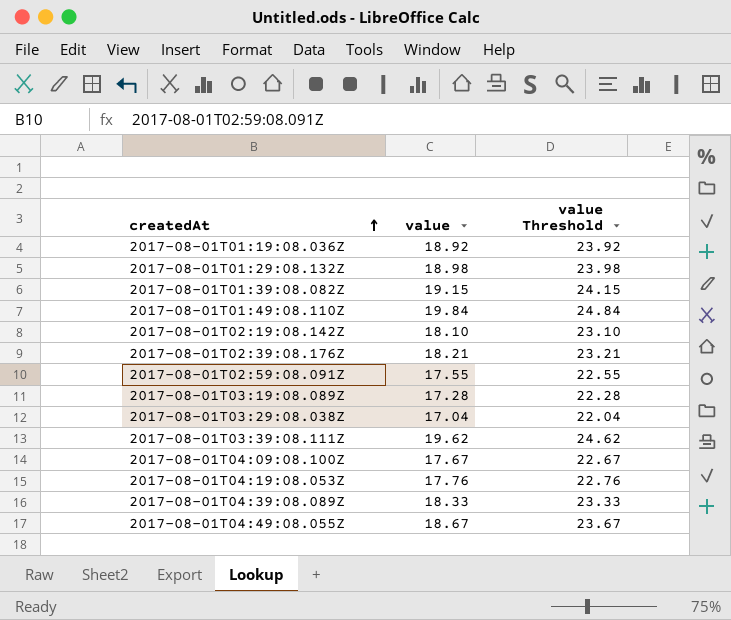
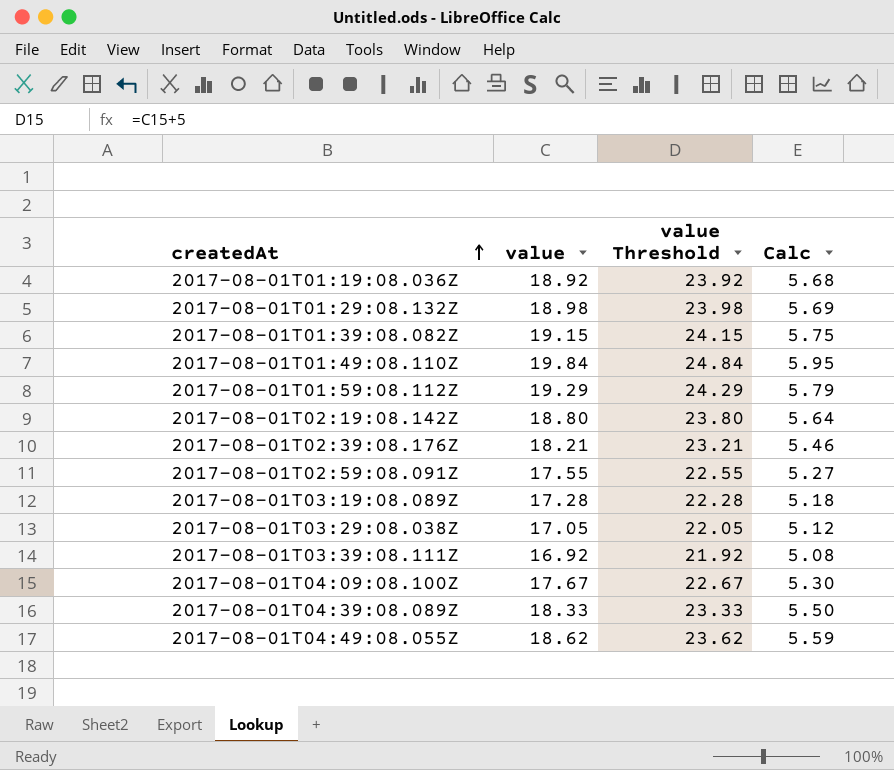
column Calc | formula: none -> [value] * 0.3
row 2017-08-01T04:19:08.053Z: 17.76 | 22.76 -> none
row 2017-08-01T01:59:08.112Z: none -> 19.29 | 24.29 | 5.79
2017-08-01T02:19:08.142Z | value: 18.10 -> 18.80
2017-08-01T02:19:08.142Z | value Threshold: 23.10 -> 23.80
2017-08-01T03:29:08.038Z | value: 17.04 -> 17.05
2017-08-01T03:29:08.038Z | value Threshold: 22.04 -> 22.05
2017-08-01T03:39:08.111Z | value: 19.62 -> 16.92
2017-08-01T03:39:08.111Z | value Threshold: 24.62 -> 21.92
2017-08-01T04:49:08.055Z | value: 18.67 -> 18.62
2017-08-01T04:49:08.055Z | value Threshold: 23.67 -> 23.62

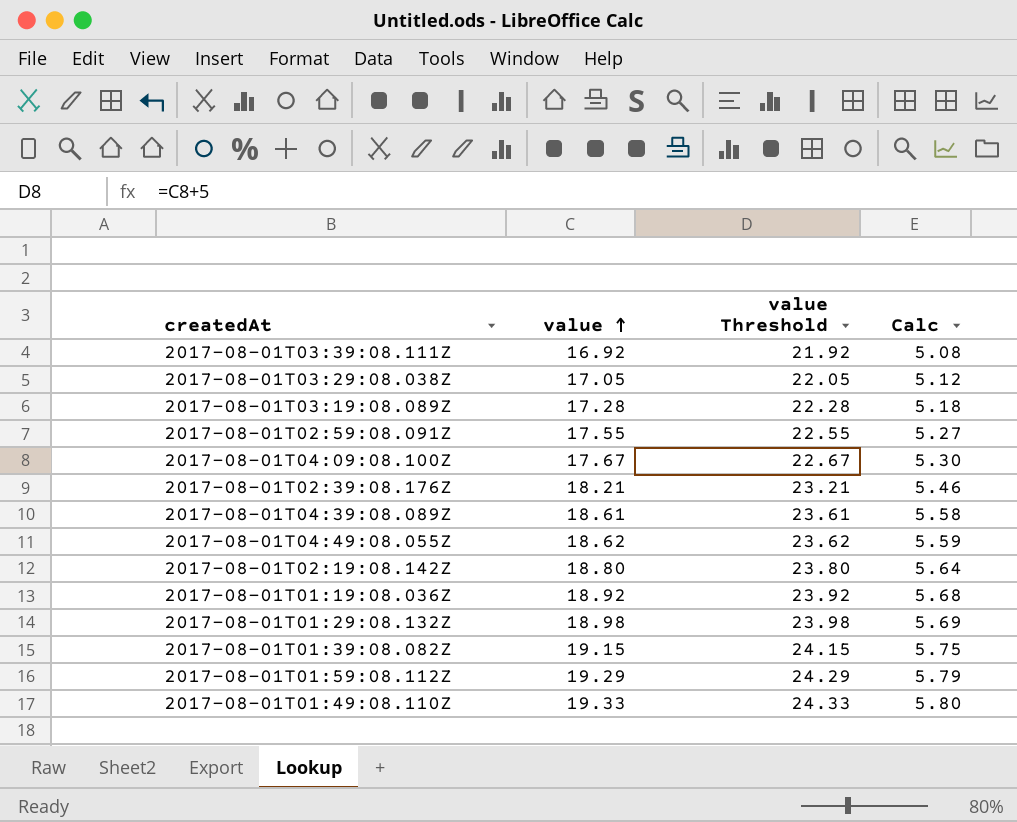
row order: createdAt ascending -> value ascending
2017-08-01T04:39:08.089Z | value: 18.33 -> 18.61
2017-08-01T04:39:08.089Z | value Threshold: 23.33 -> 23.61
2017-08-01T04:39:08.089Z | Calc: 5.50 -> 5.58
2017-08-01T01:49:08.110Z | value: 19.84 -> 19.33
2017-08-01T01:49:08.110Z | value Threshold: 24.84 -> 24.33
2017-08-01T01:49:08.110Z | Calc: 5.95 -> 5.80

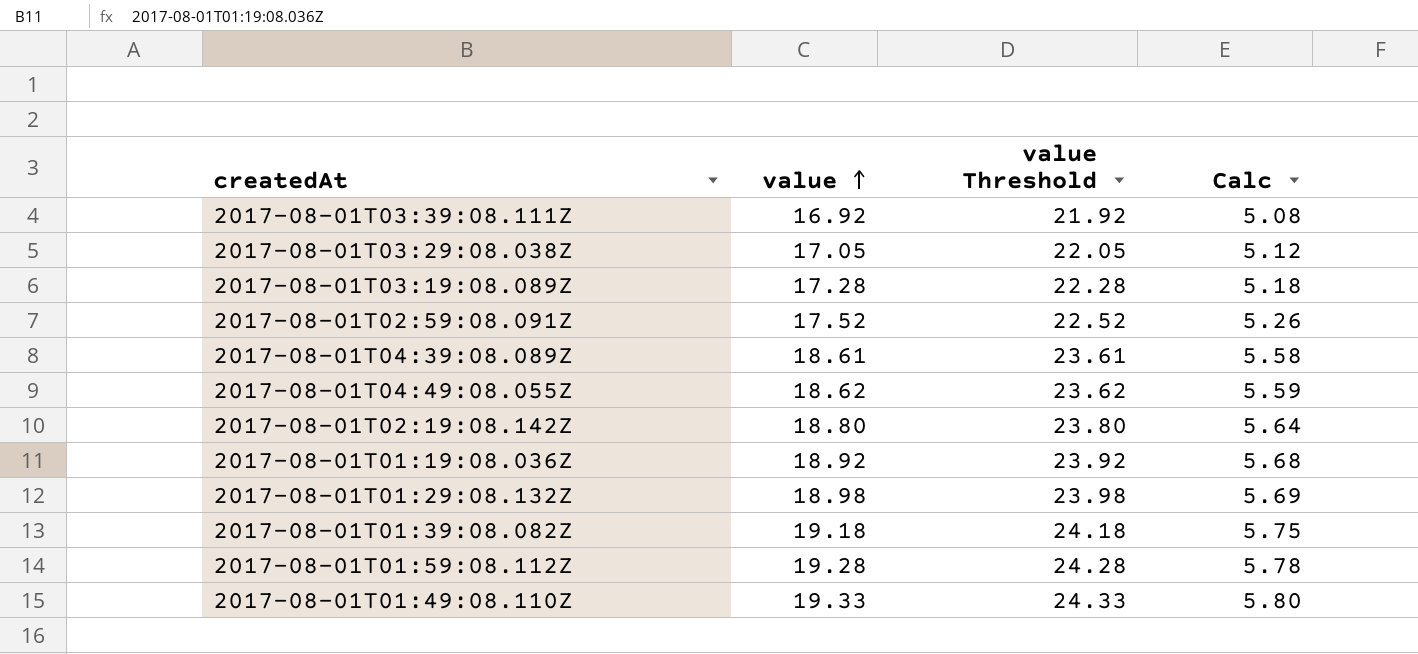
row 2017-08-01T04:09:08.100Z: 17.67 | 22.67 | 5.30 -> none
row 2017-08-01T02:39:08.176Z: 18.21 | 23.21 | 5.46 -> none
2017-08-01T02:59:08.091Z | value: 17.55 -> 17.52
2017-08-01T02:59:08.091Z | value Threshold: 22.55 -> 22.52
2017-08-01T02:59:08.091Z | Calc: 5.27 -> 5.26
2017-08-01T01:39:08.082Z | value: 19.15 -> 19.18
2017-08-01T01:39:08.082Z | value Threshold: 24.15 -> 24.18
2017-08-01T01:59:08.112Z | value: 19.29 -> 19.28
2017-08-01T01:59:08.112Z | value Threshold: 24.29 -> 24.28
2017-08-01T01:59:08.112Z | Calc: 5.79 -> 5.78

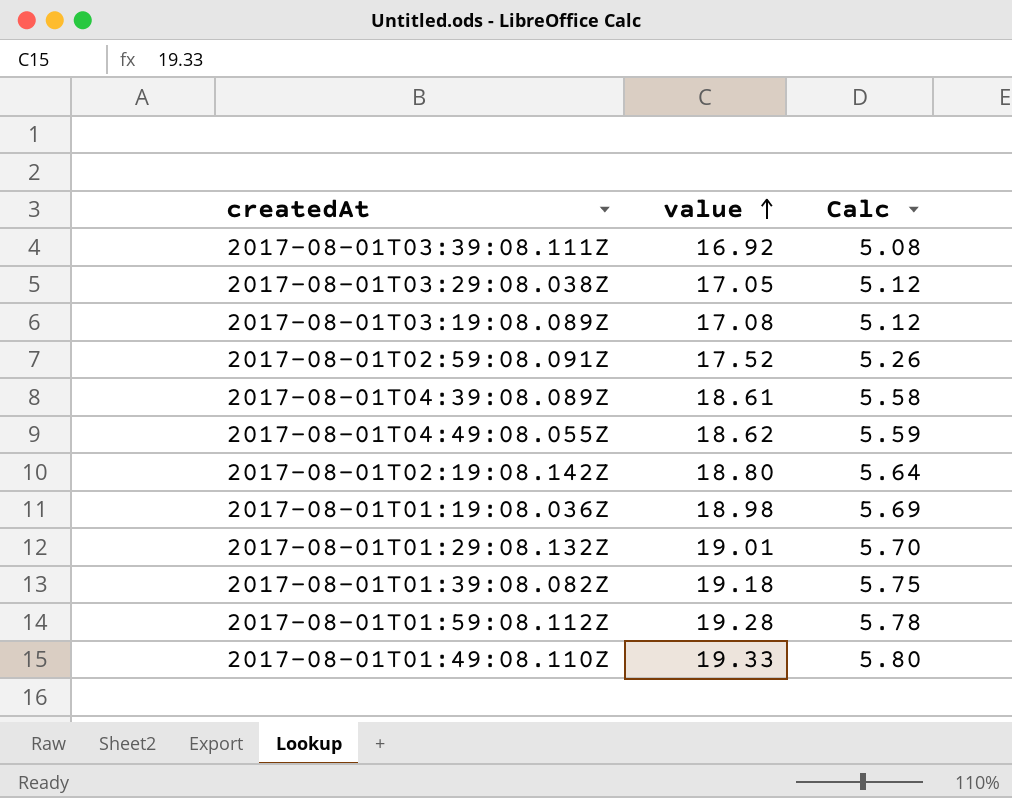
column value Threshold | formula: [value] + 5 -> none
2017-08-01T03:19:08.089Z | value: 17.28 -> 17.08
2017-08-01T03:19:08.089Z | Calc: 5.18 -> 5.12
2017-08-01T01:19:08.036Z | value: 18.92 -> 18.98
2017-08-01T01:19:08.036Z | Calc: 5.68 -> 5.69
2017-08-01T01:29:08.132Z | value: 18.98 -> 19.01
2017-08-01T01:29:08.132Z | Calc: 5.69 -> 5.70

